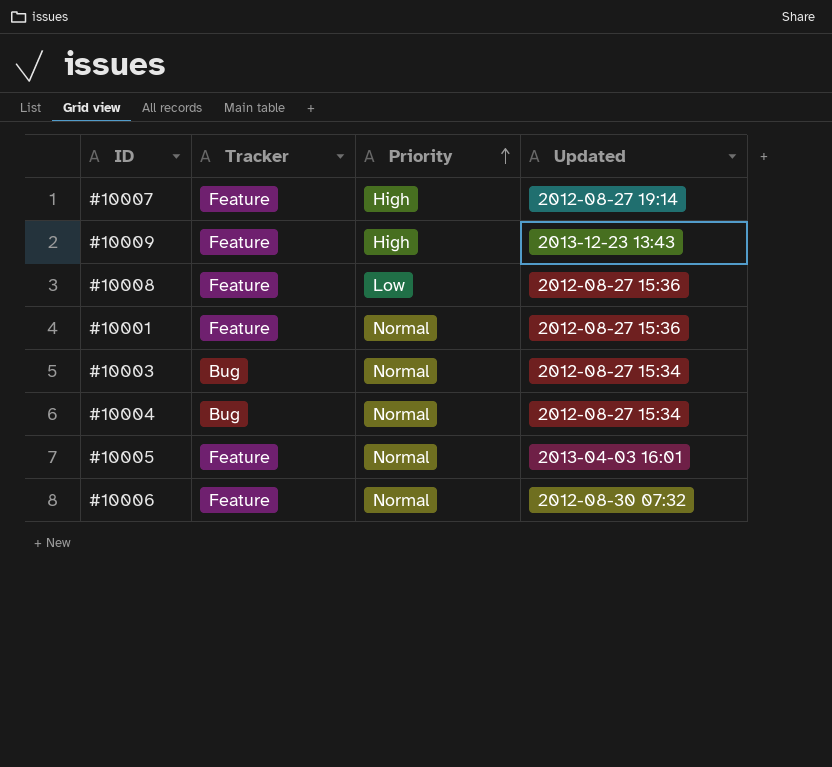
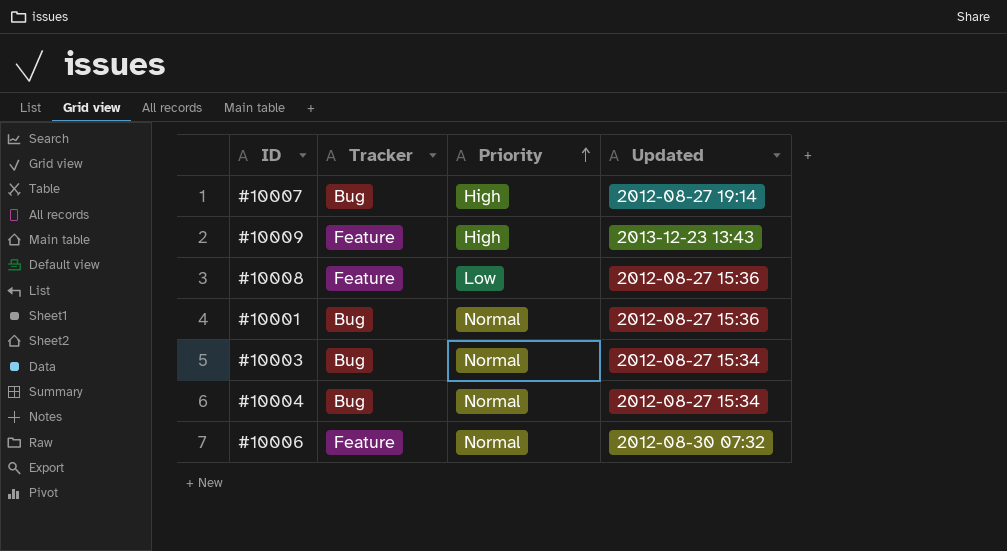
row #10005: Feature | Normal | 2013-04-03 16:01 -> none
#10007 | Tracker: Feature -> Bug
#10001 | Tracker: Feature -> Bug

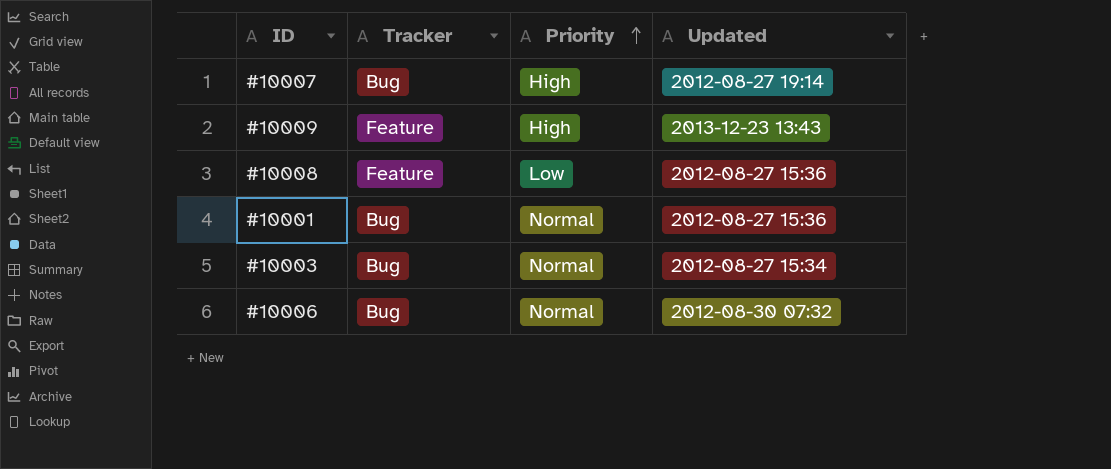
row #10004: Bug | Normal | 2012-08-27 15:34 -> none
#10006 | Tracker: Feature -> Bug

